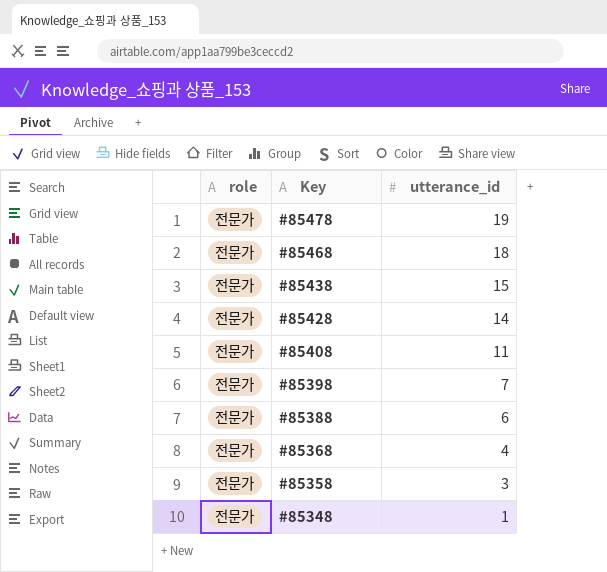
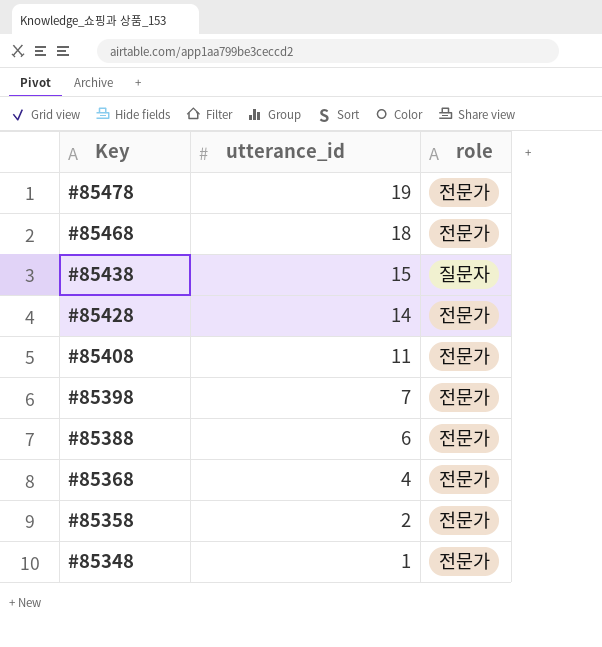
column role | position: 1 -> 3
#85438 | role: 전문가 -> 질문자
#85358 | utterance_id: 3 -> 2

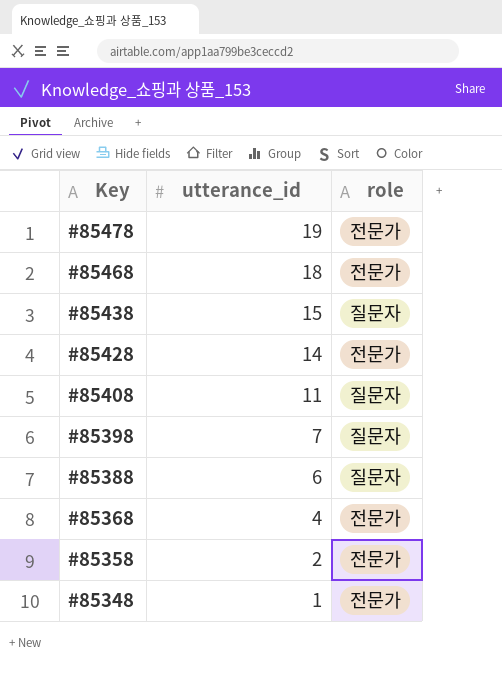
#85408 | role: 전문가 -> 질문자
#85398 | role: 전문가 -> 질문자
#85388 | role: 전문가 -> 질문자

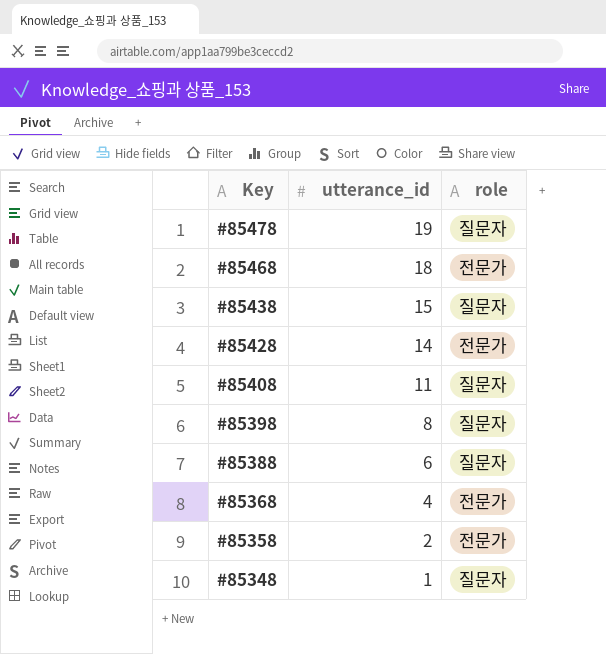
#85478 | role: 전문가 -> 질문자
#85398 | utterance_id: 7 -> 8
#85348 | role: 전문가 -> 질문자

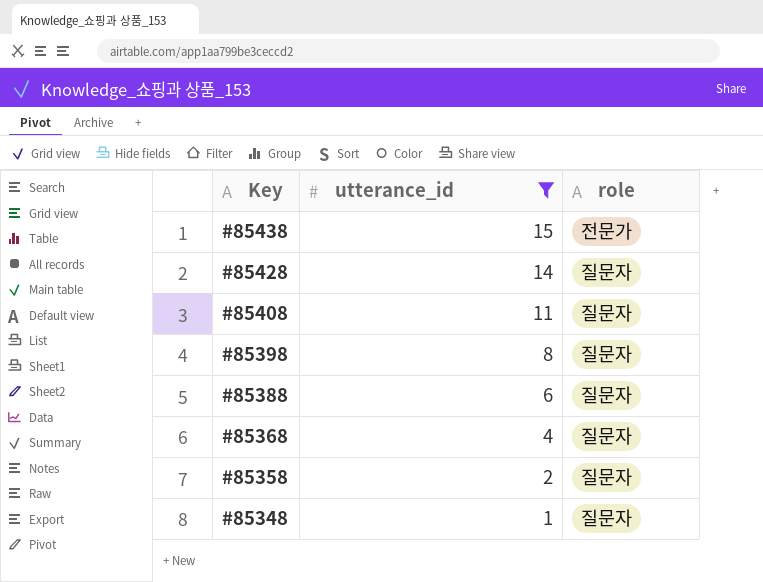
filter: none -> utterance_id <= 15
#85438 | role: 질문자 -> 전문가
#85428 | role: 전문가 -> 질문자
#85368 | role: 전문가 -> 질문자
#85358 | role: 전문가 -> 질문자

